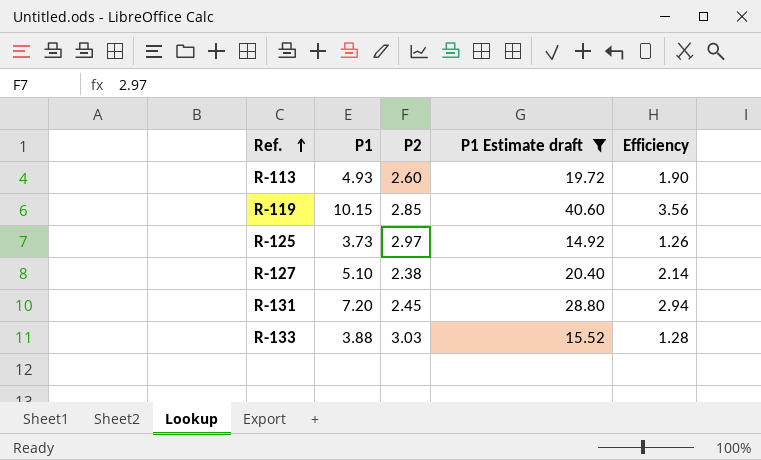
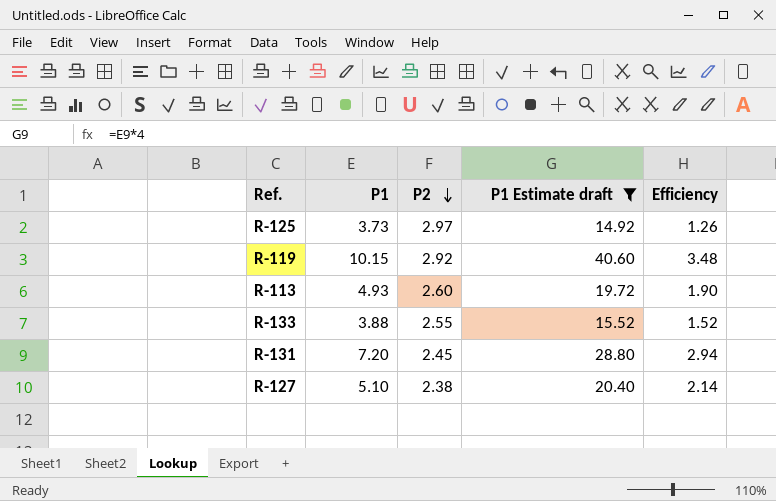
row order: Ref. ascending -> P2 descending
R-119 | P2: 2.85 -> 2.92
R-119 | Efficiency: 3.56 -> 3.48
R-133 | P2: 3.03 -> 2.55
R-133 | Efficiency: 1.28 -> 1.52

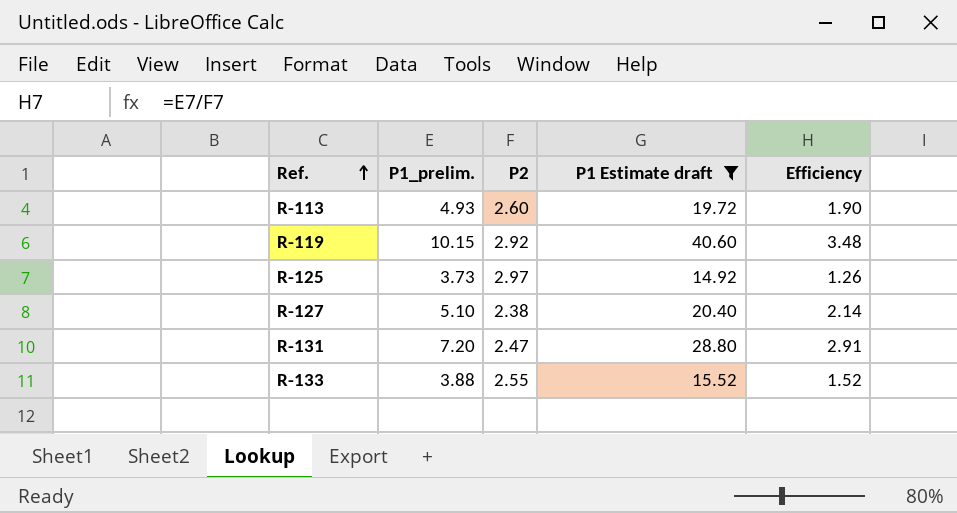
row order: P2 descending -> Ref. ascending
column name: P1 -> P1_prelim.
R-131 | P2: 2.45 -> 2.47
R-131 | Efficiency: 2.94 -> 2.91

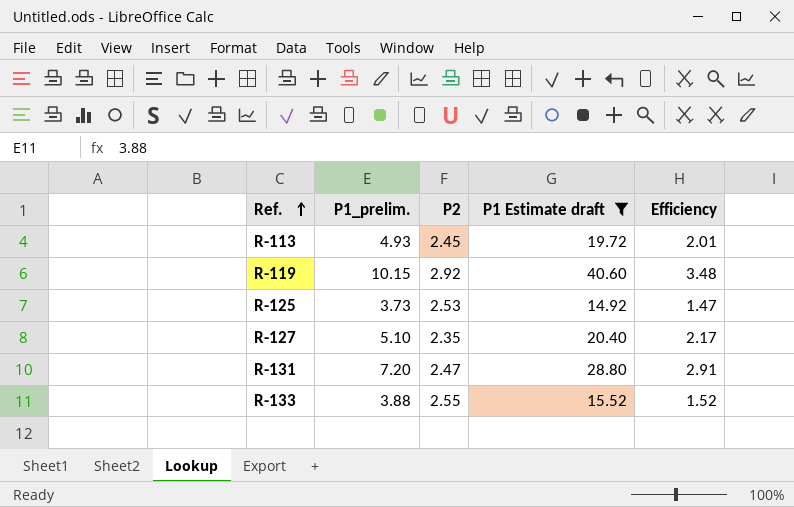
R-113 | P2: 2.60 -> 2.45
R-113 | Efficiency: 1.90 -> 2.01
R-125 | P2: 2.97 -> 2.53
R-125 | Efficiency: 1.26 -> 1.47
R-127 | P2: 2.38 -> 2.35
R-127 | Efficiency: 2.14 -> 2.17

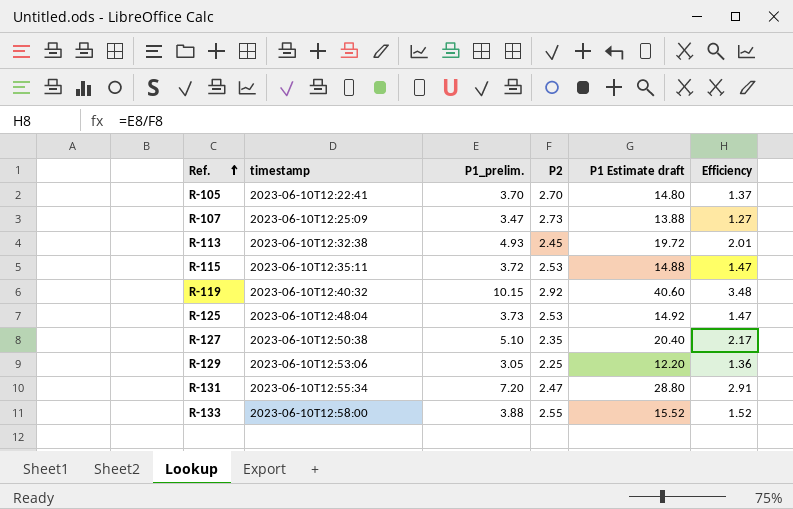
filter: P1 Estimate draft >= 14.92 -> none
column timestamp | position: none -> 2

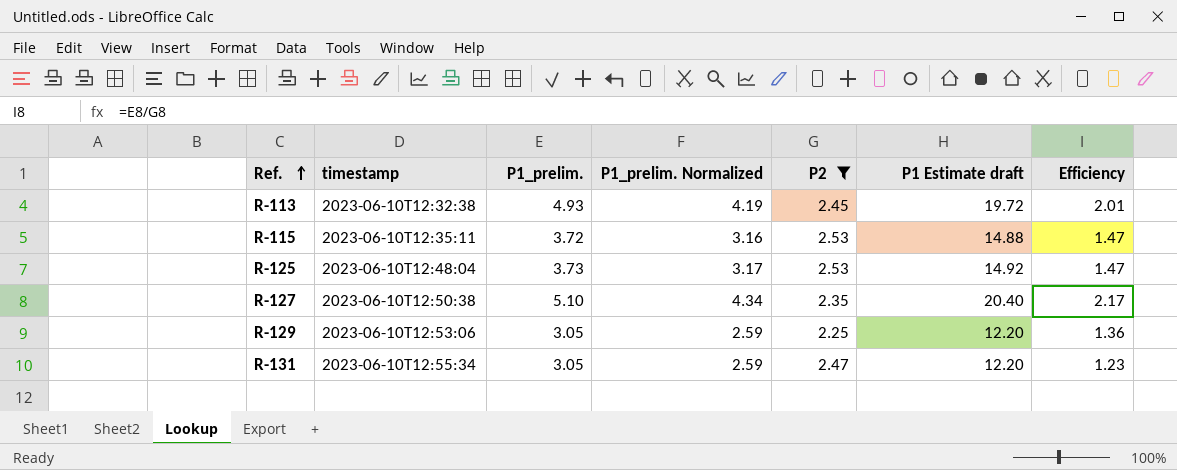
filter: none -> P2 <= 2.53
column P1_prelim. Normalized | formula: none -> [P1_prelim.] * 0.85
R-131 | P1_prelim.: 7.20 -> 3.05
R-131 | P1 Estimate draft: 28.80 -> 12.20
R-131 | Efficiency: 2.91 -> 1.23

